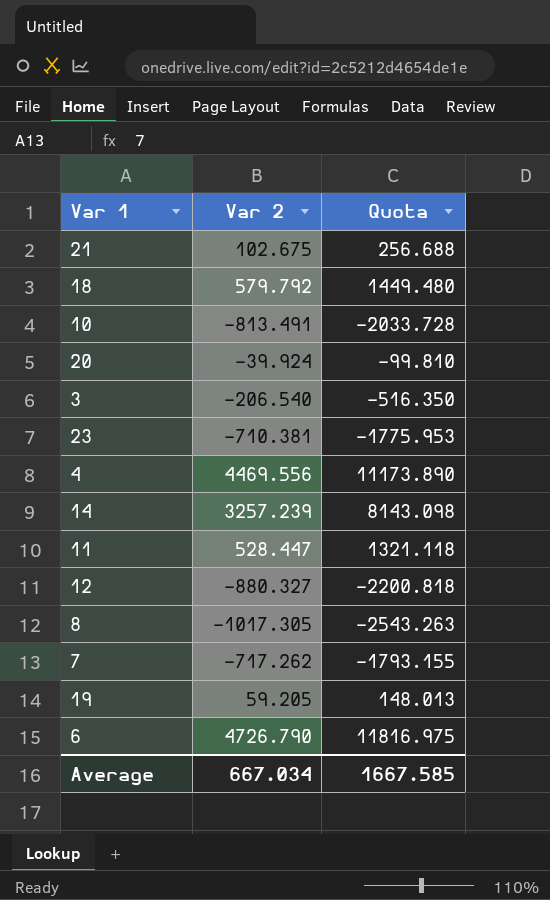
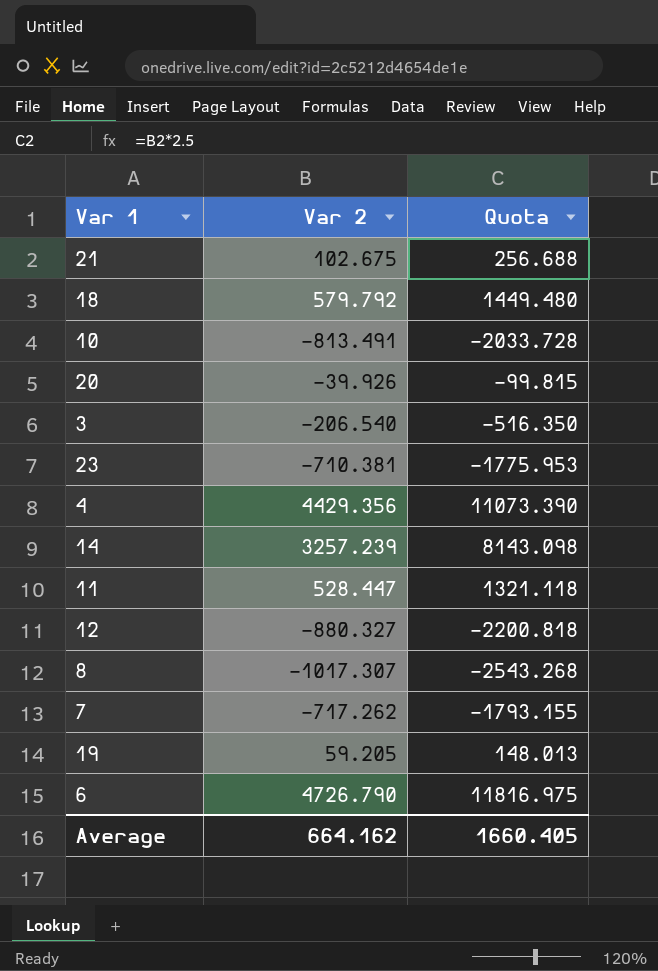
20 | Var 2: -39.924 -> -39.926
20 | Quota: -99.810 -> -99.815
4 | Var 2: 4469.556 -> 4429.356
4 | Quota: 11173.890 -> 11073.390
8 | Var 2: -1017.305 -> -1017.307
8 | Quota: -2543.263 -> -2543.268
Average | Var 2: 667.034 -> 664.162
Average | Quota: 1667.585 -> 1660.405

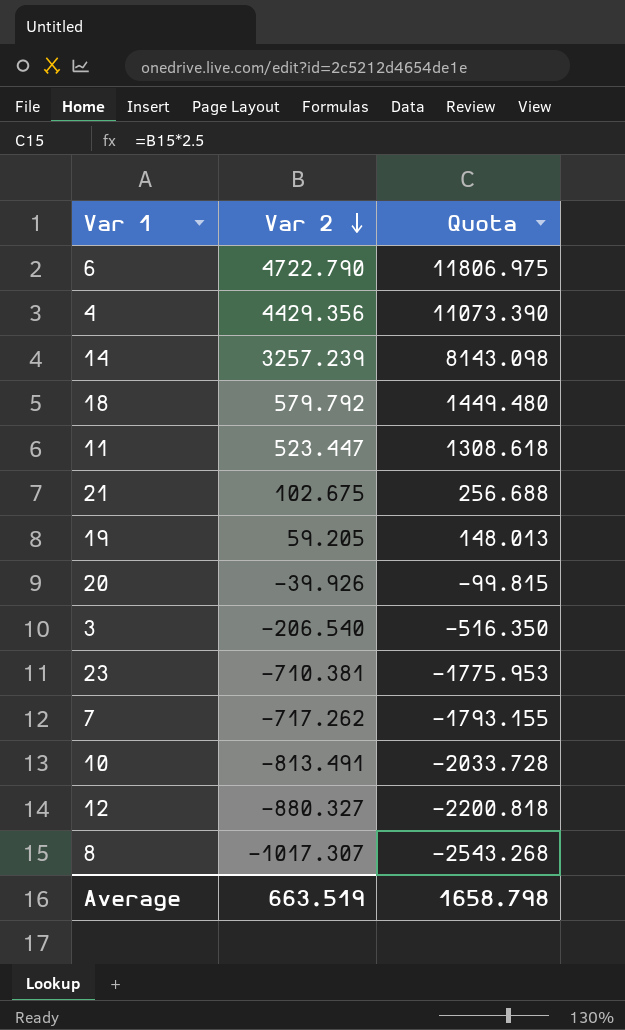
row order: none -> Var 2 descending
6 | Var 2: 4726.790 -> 4722.790
6 | Quota: 11816.975 -> 11806.975
11 | Var 2: 528.447 -> 523.447
11 | Quota: 1321.118 -> 1308.618
Average | Var 2: 664.162 -> 663.519
Average | Quota: 1660.405 -> 1658.798

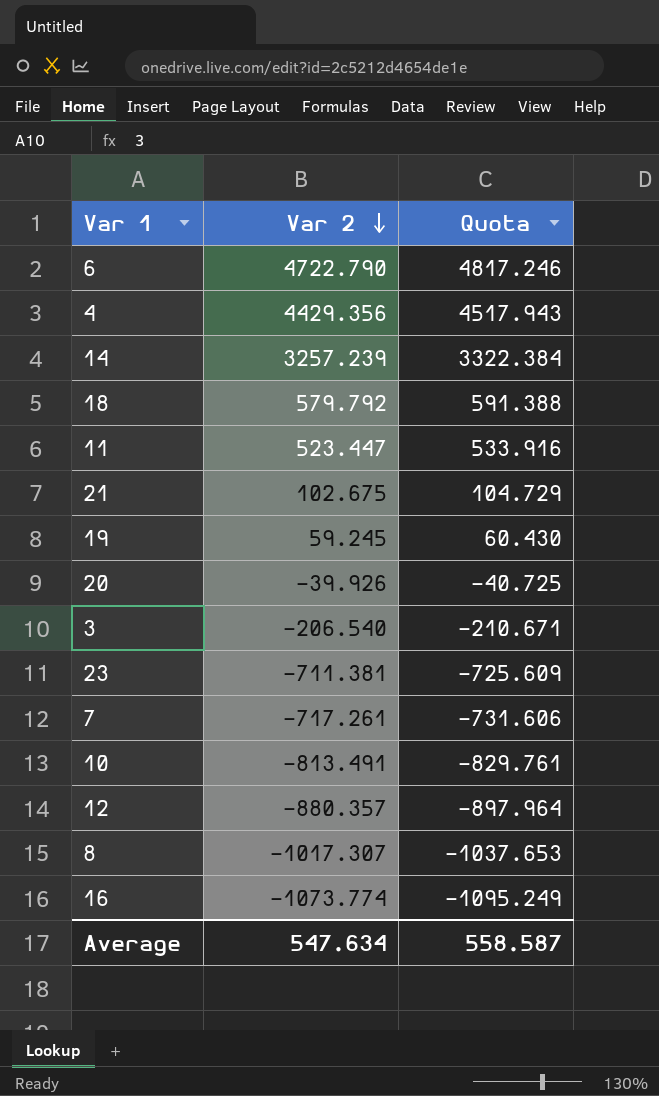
column Quota | formula: [Var 2] * 2.5 -> [Var 2] * 1.02
19 | Var 2: 59.205 -> 59.245
23 | Var 2: -710.381 -> -711.381
7 | Var 2: -717.262 -> -717.261
12 | Var 2: -880.327 -> -880.357
row 16: none -> -1073.774 | -1095.249
Average | Var 2: 663.519 -> 547.634
Average | Quota: 1658.798 -> 558.587

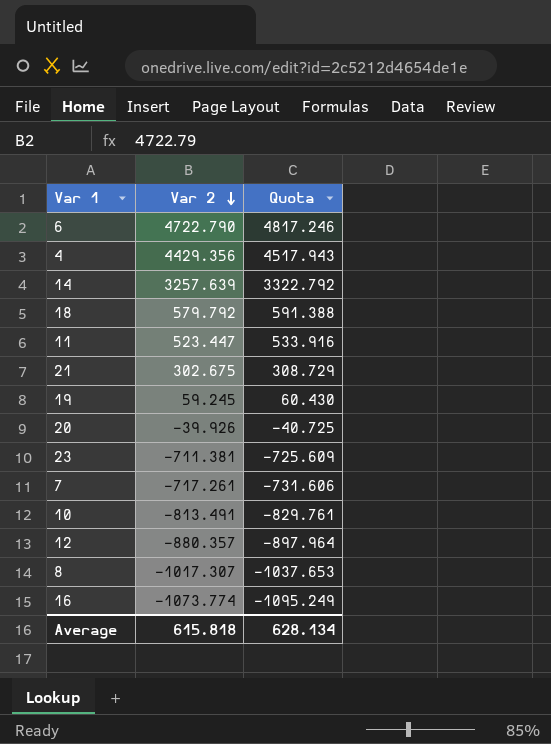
row 3: -206.540 | -210.671 -> none
14 | Var 2: 3257.239 -> 3257.639
14 | Quota: 3322.384 -> 3322.792
21 | Var 2: 102.675 -> 302.675
21 | Quota: 104.729 -> 308.729
Average | Var 2: 547.634 -> 615.818
Average | Quota: 558.587 -> 628.134

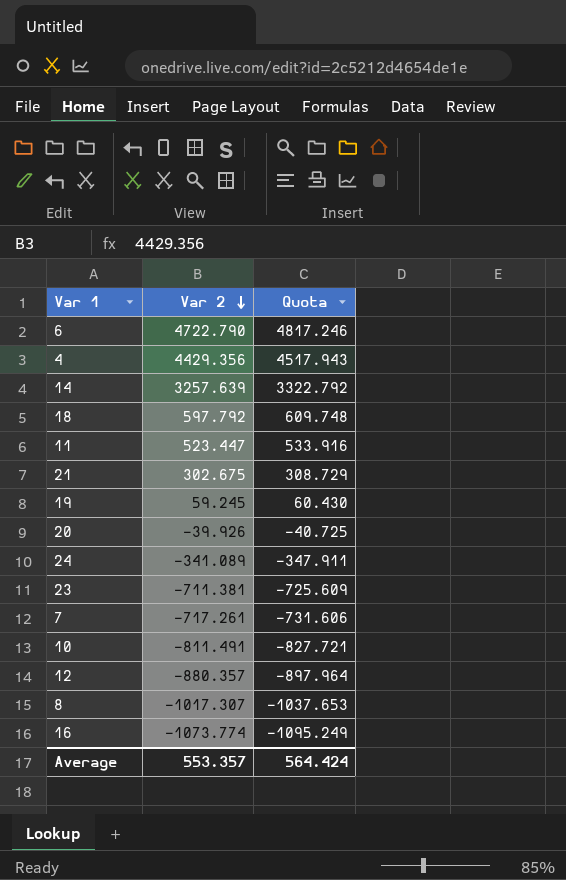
18 | Var 2: 579.792 -> 597.792
18 | Quota: 591.388 -> 609.748
row 24: none -> -341.089 | -347.911
10 | Var 2: -813.491 -> -811.491
10 | Quota: -829.761 -> -827.721
Average | Var 2: 615.818 -> 553.357
Average | Quota: 628.134 -> 564.424

